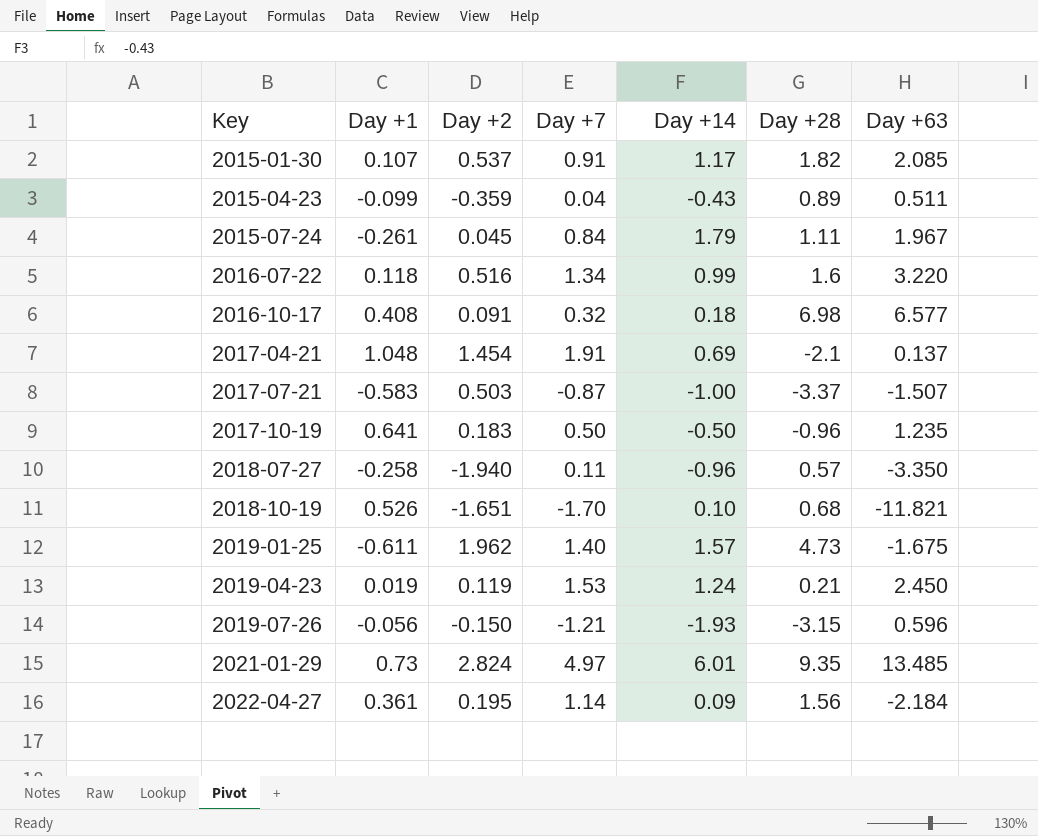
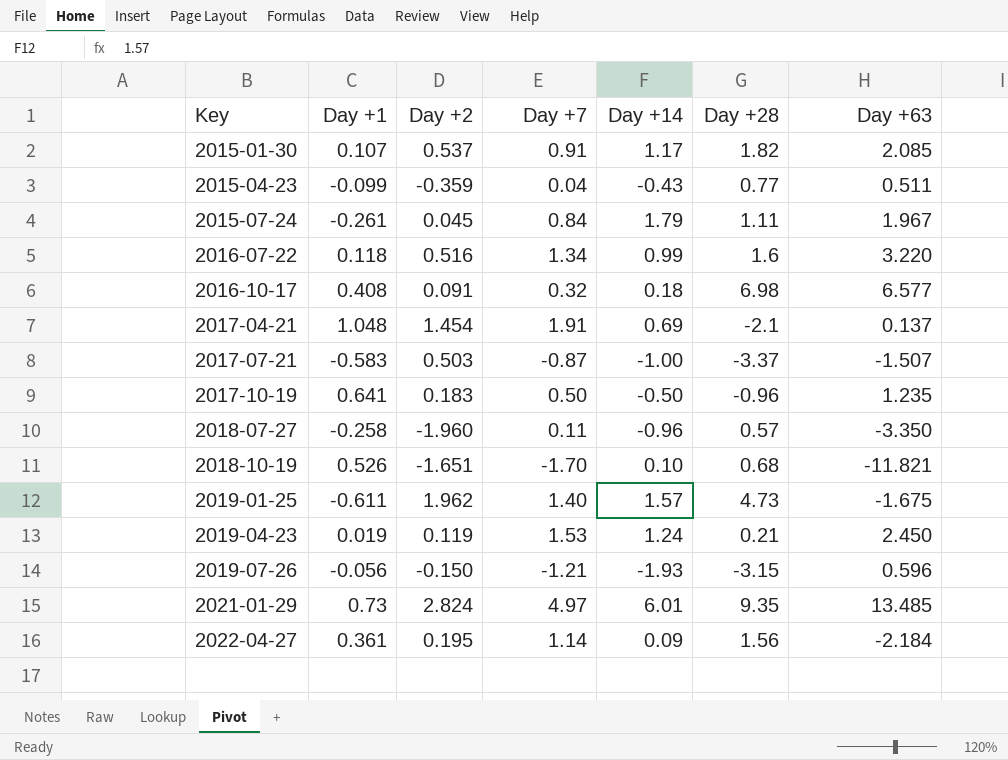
2015-04-23 | Day +28: 0.89 -> 0.77
2018-07-27 | Day +2: -1.940 -> -1.960

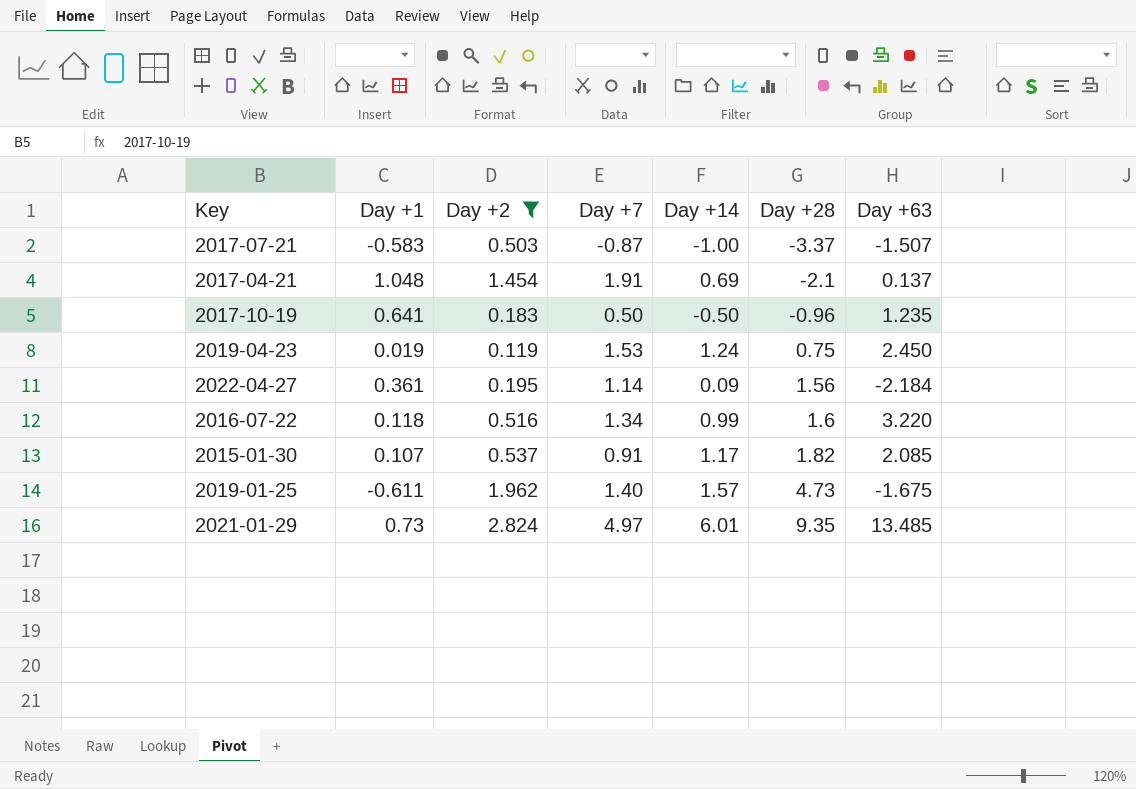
filter: none -> Day +2 >= 0.119
row order: Key ascending -> Day +28 ascending
2019-04-23 | Day +28: 0.21 -> 0.75

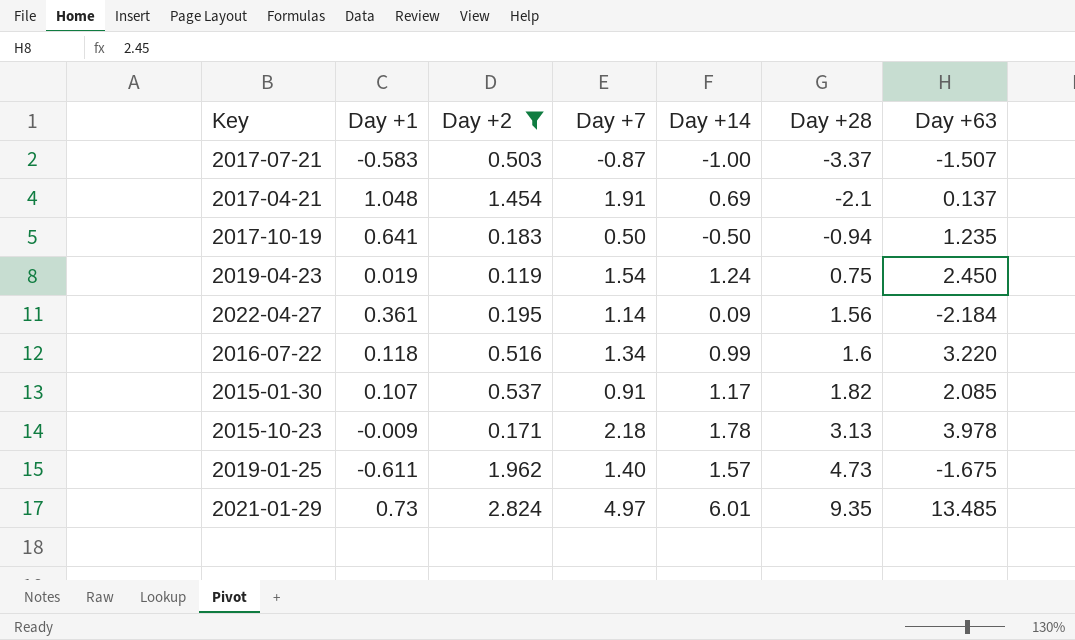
2017-10-19 | Day +28: -0.96 -> -0.94
2019-04-23 | Day +7: 1.53 -> 1.54
row 2015-10-23: none -> -0.009 | 0.171 | 2.18 | 1.78 | 3.13 | 3.978

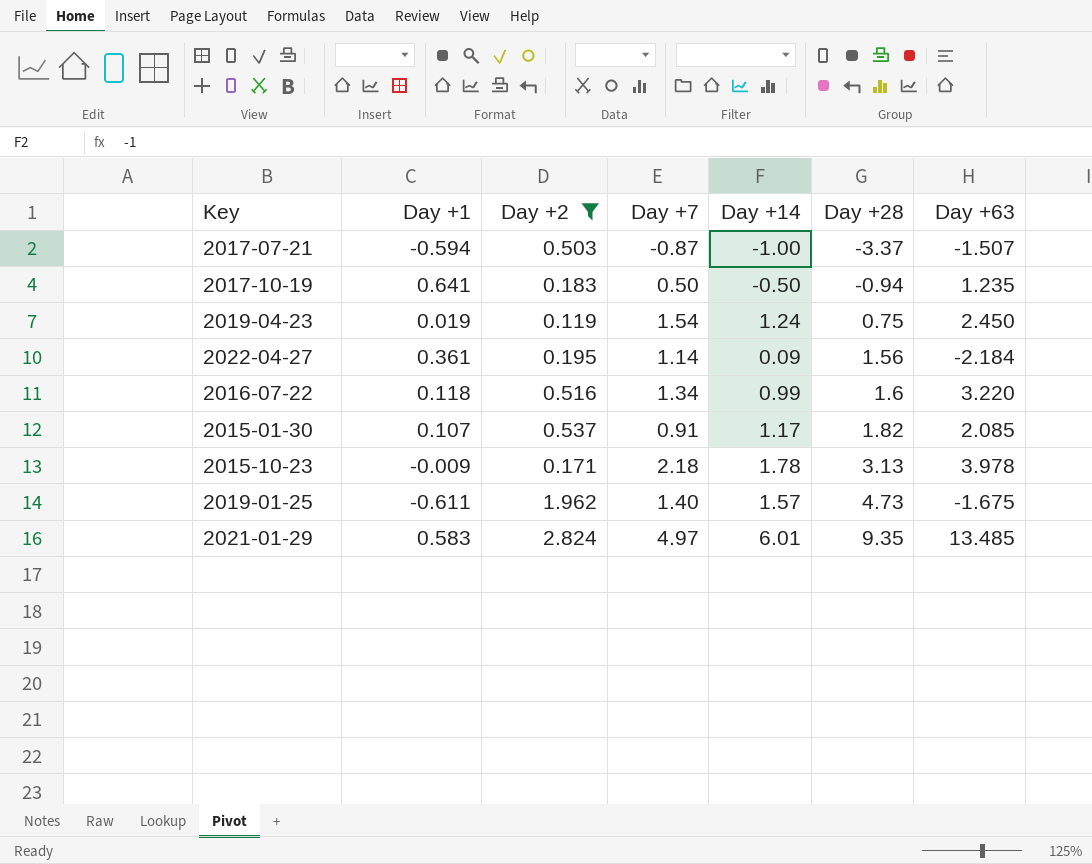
row 2017-04-21: 1.048 | 1.454 | 1.91 | 0.69 | -2.1 | 0.137 -> none
2017-07-21 | Day +1: -0.583 -> -0.594
2021-01-29 | Day +1: 0.73 -> 0.583

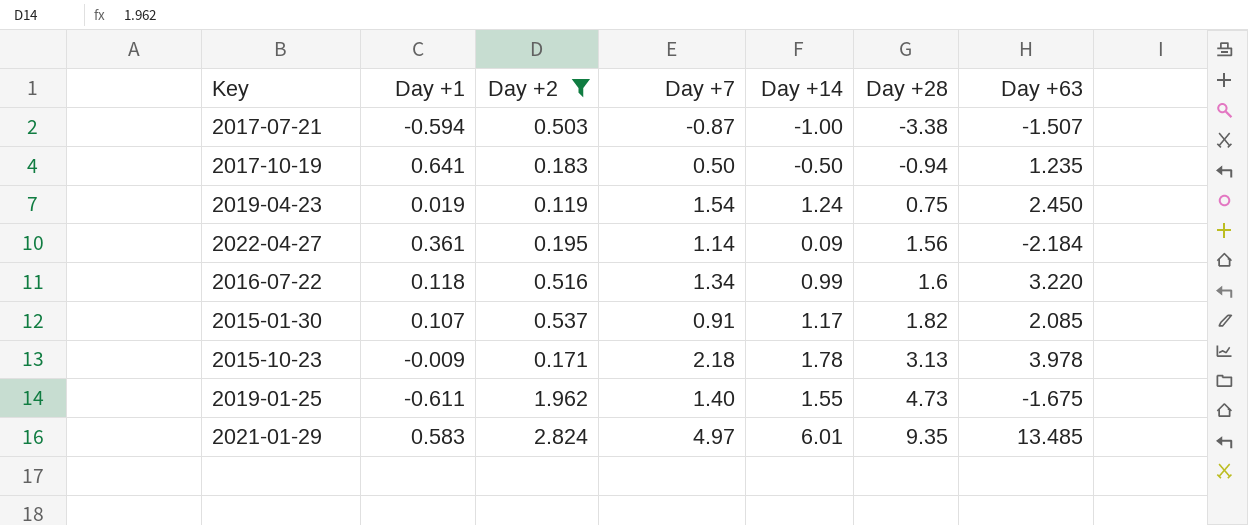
2017-07-21 | Day +28: -3.37 -> -3.38
2019-01-25 | Day +14: 1.57 -> 1.55

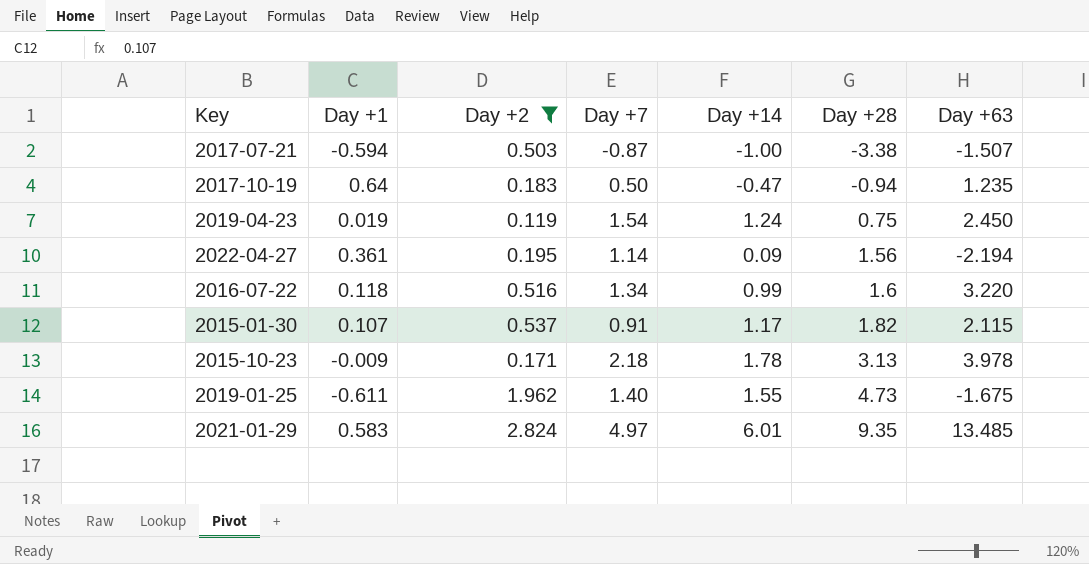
2017-10-19 | Day +1: 0.641 -> 0.64
2017-10-19 | Day +14: -0.50 -> -0.47
2022-04-27 | Day +63: -2.184 -> -2.194
2015-01-30 | Day +63: 2.085 -> 2.115

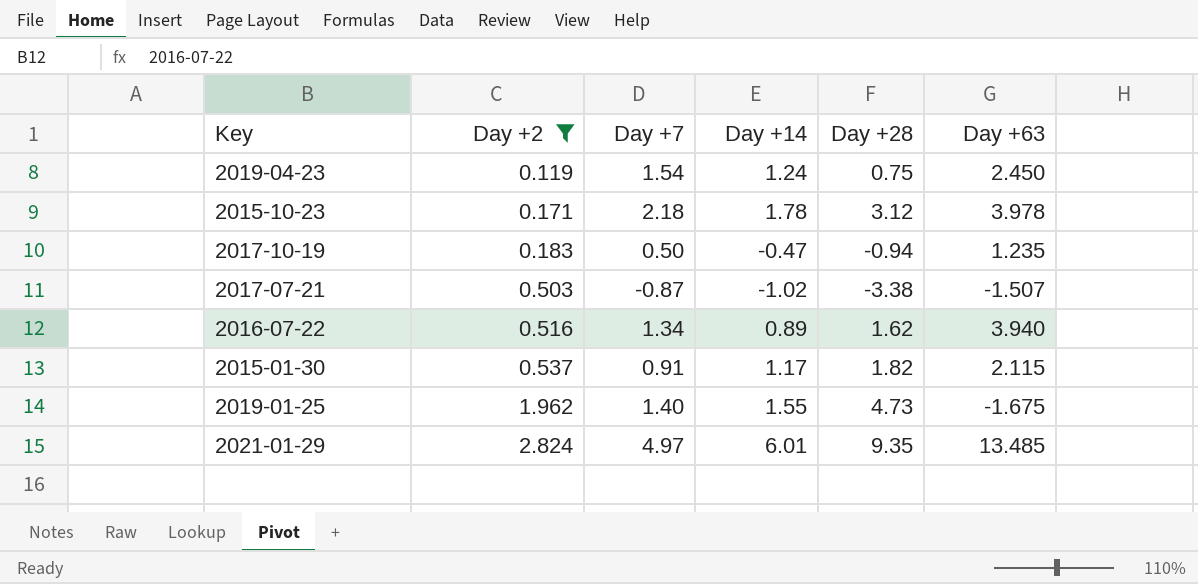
row order: Day +28 ascending -> Day +2 ascending
column Day +1 | position: 2 -> none
row 2022-04-27: 0.361 | 0.195 | 1.14 | 0.09 | 1.56 | -2.194 -> none
2015-10-23 | Day +28: 3.13 -> 3.12
2017-07-21 | Day +14: -1.00 -> -1.02
2016-07-22 | Day +14: 0.99 -> 0.89
2016-07-22 | Day +28: 1.6 -> 1.62
2016-07-22 | Day +63: 3.220 -> 3.940

